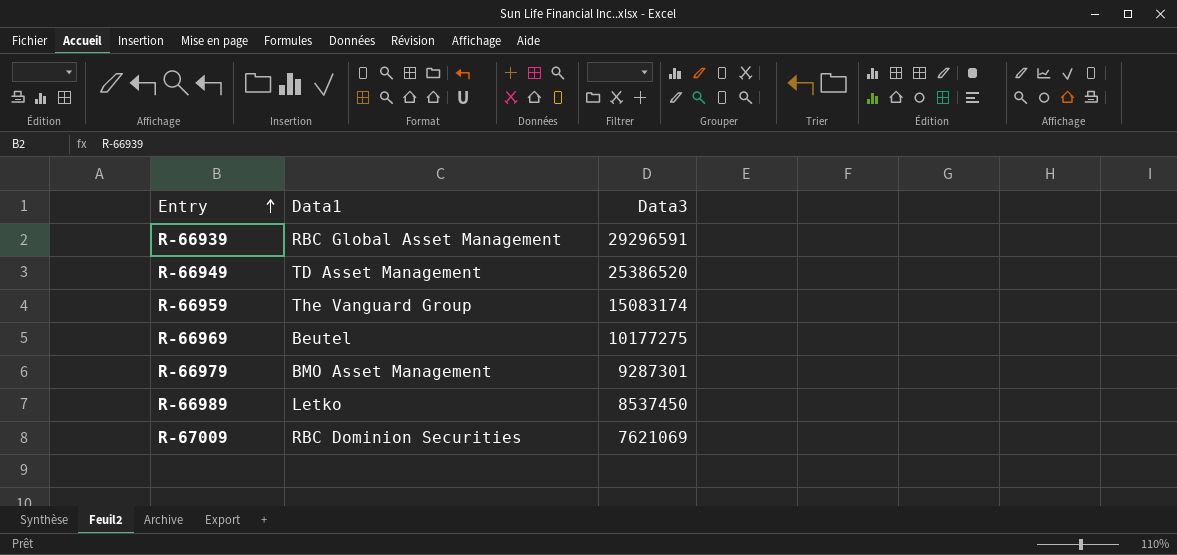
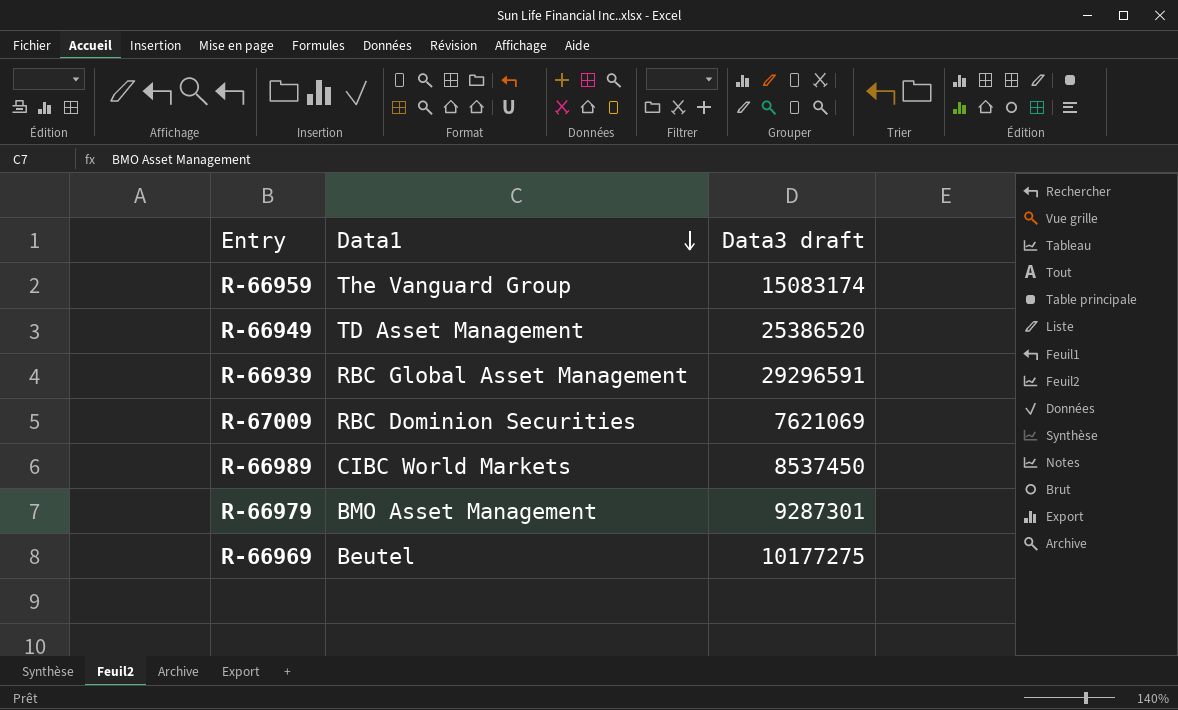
row order: Entry ascending -> Data1 descending
column name: Data3 -> Data3 draft
R-66989 | Data1: Letko -> CIBC World Markets

